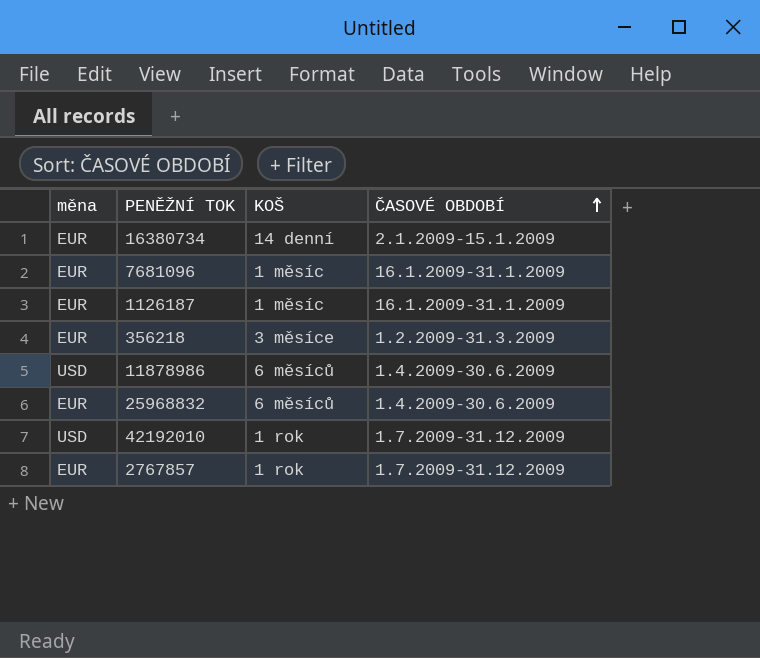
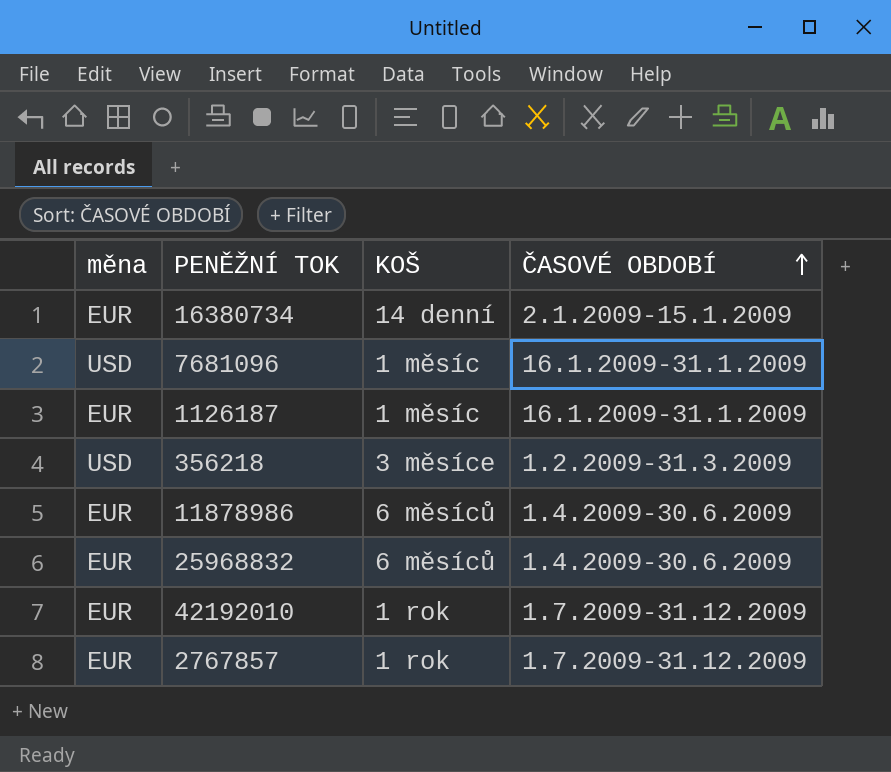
7681096 | měna: EUR -> USD
356218 | měna: EUR -> USD
11878986 | měna: USD -> EUR
42192010 | měna: USD -> EUR

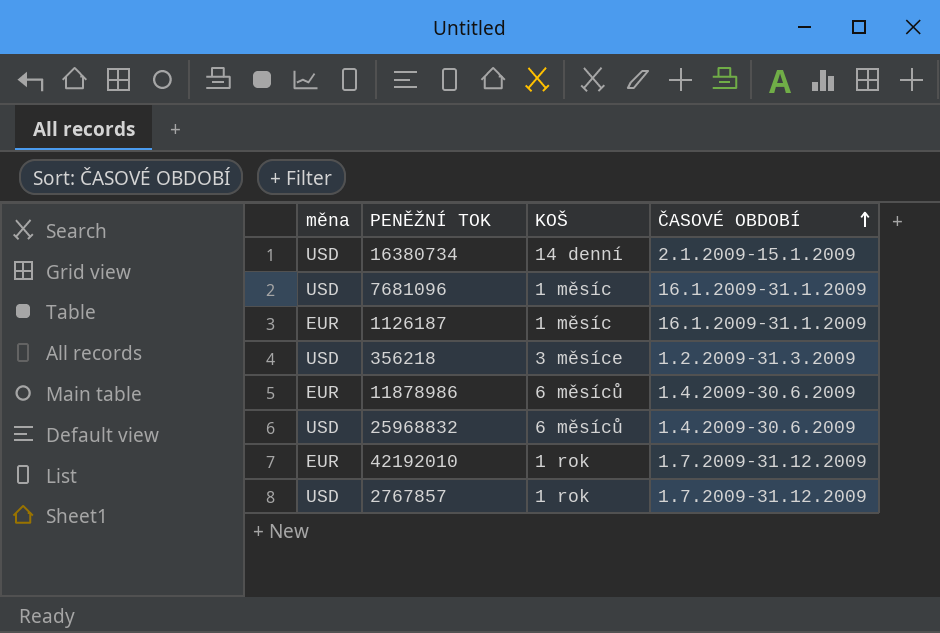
16380734 | měna: EUR -> USD
25968832 | měna: EUR -> USD
2767857 | měna: EUR -> USD

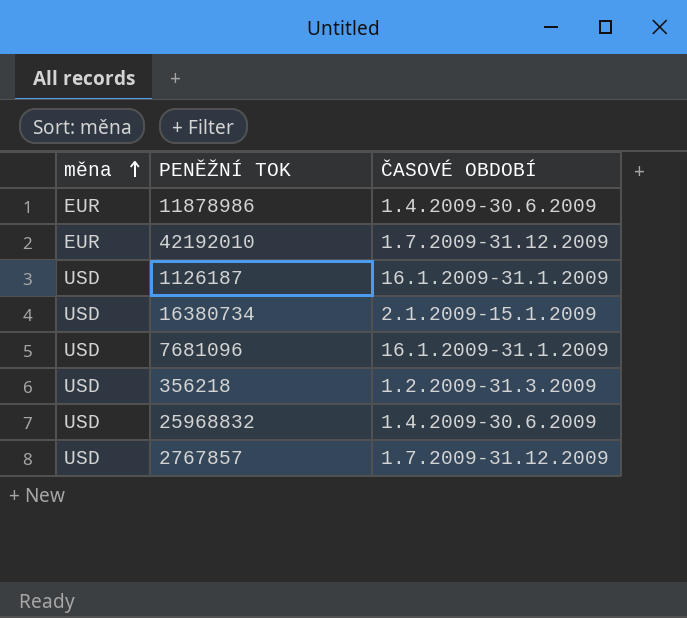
row order: ČASOVÉ OBDOBÍ ascending -> měna ascending
column KOŠ | position: 3 -> none
1126187 | měna: EUR -> USD

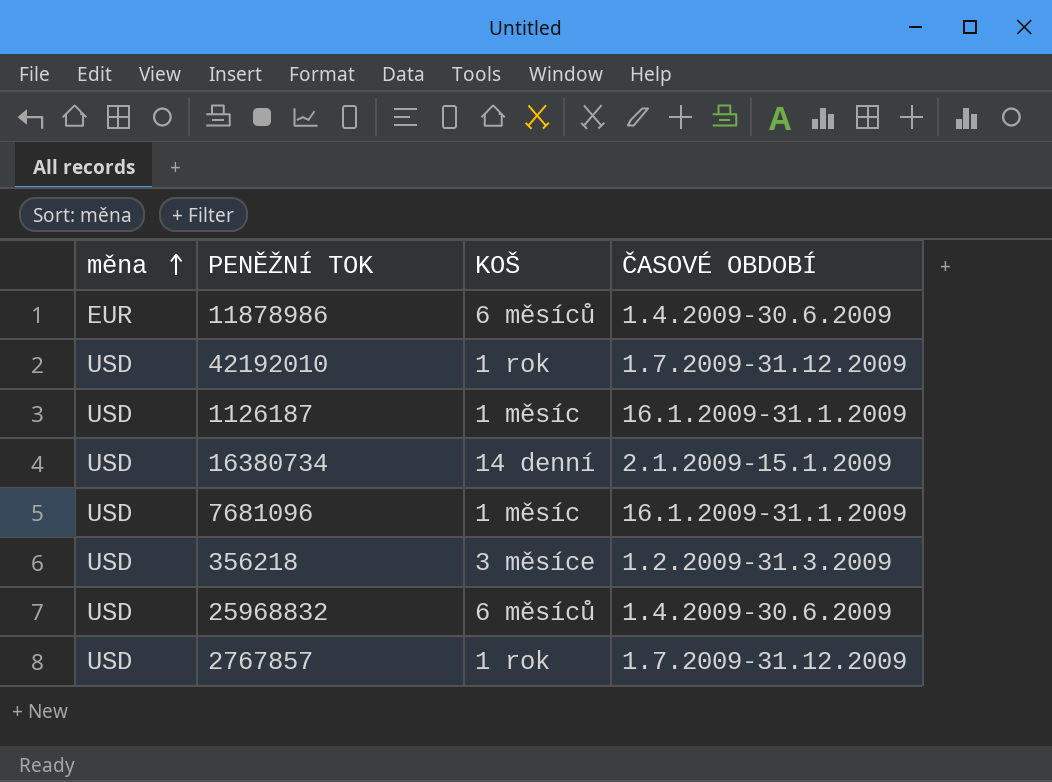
column KOŠ | position: none -> 3
42192010 | měna: EUR -> USD

